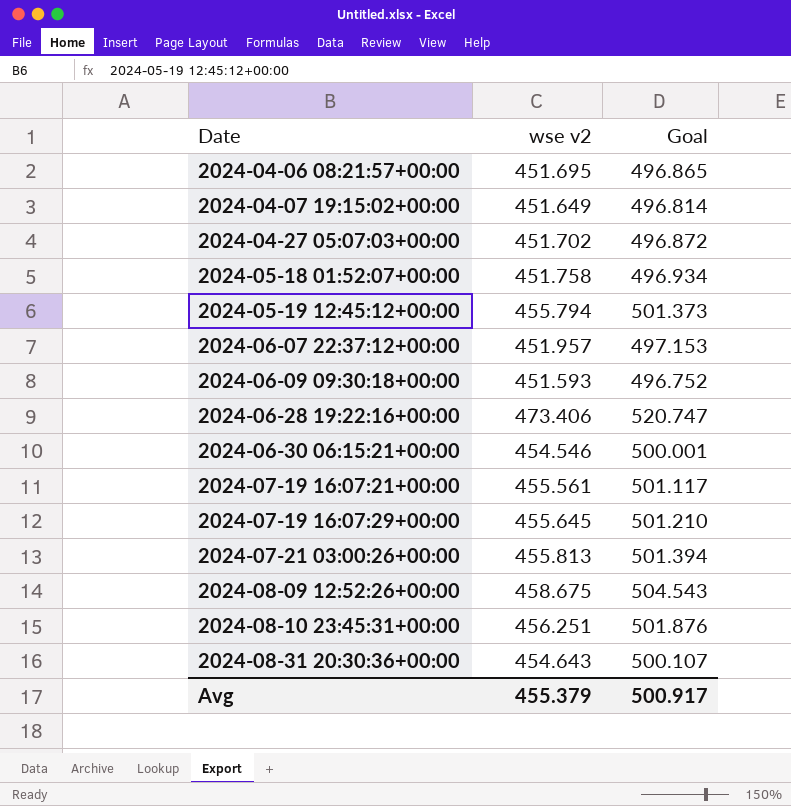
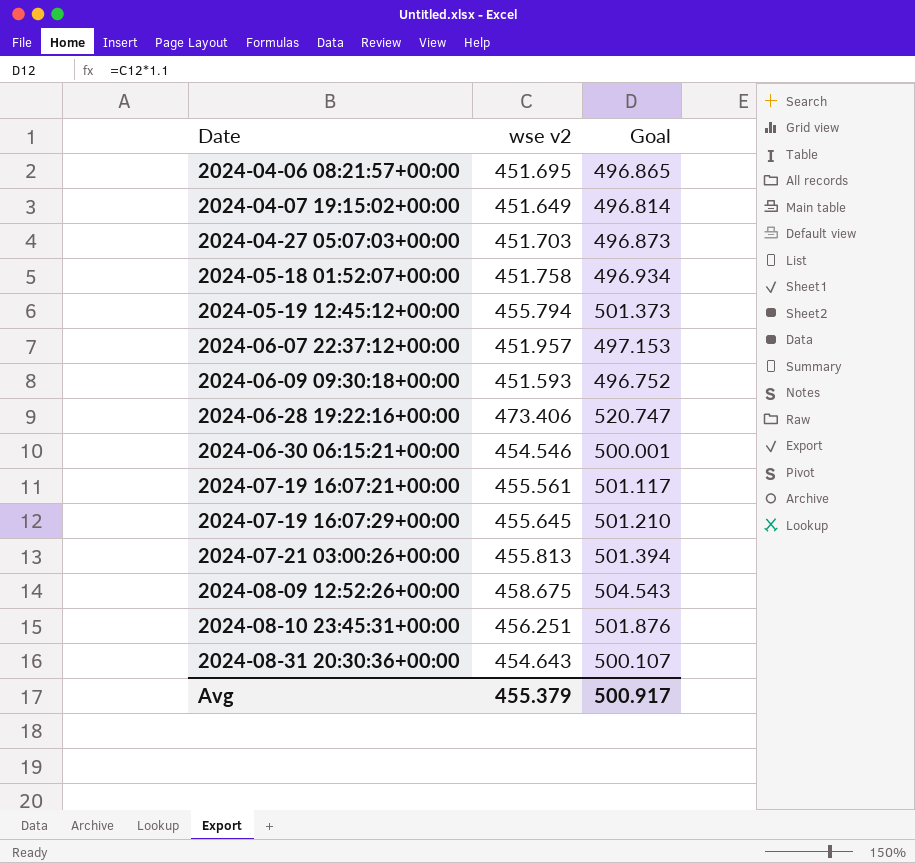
2024-04-27 05:07:03+00:00 | wse v2: 451.702 -> 451.703
2024-04-27 05:07:03+00:00 | Goal: 496.872 -> 496.873

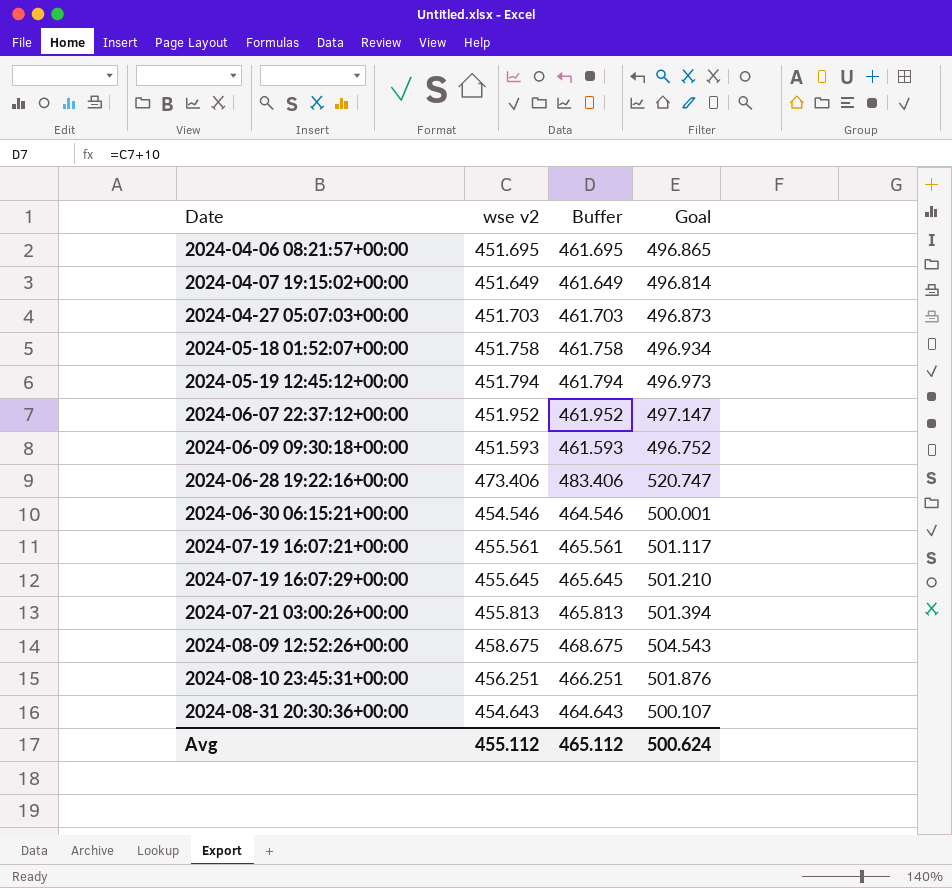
column Buffer | formula: none -> [wse v2] + 10
2024-05-19 12:45:12+00:00 | wse v2: 455.794 -> 451.794
2024-05-19 12:45:12+00:00 | Goal: 501.373 -> 496.973
2024-06-07 22:37:12+00:00 | wse v2: 451.957 -> 451.952
2024-06-07 22:37:12+00:00 | Goal: 497.153 -> 497.147
Avg | wse v2: 455.379 -> 455.112
Avg | Goal: 500.917 -> 500.624

